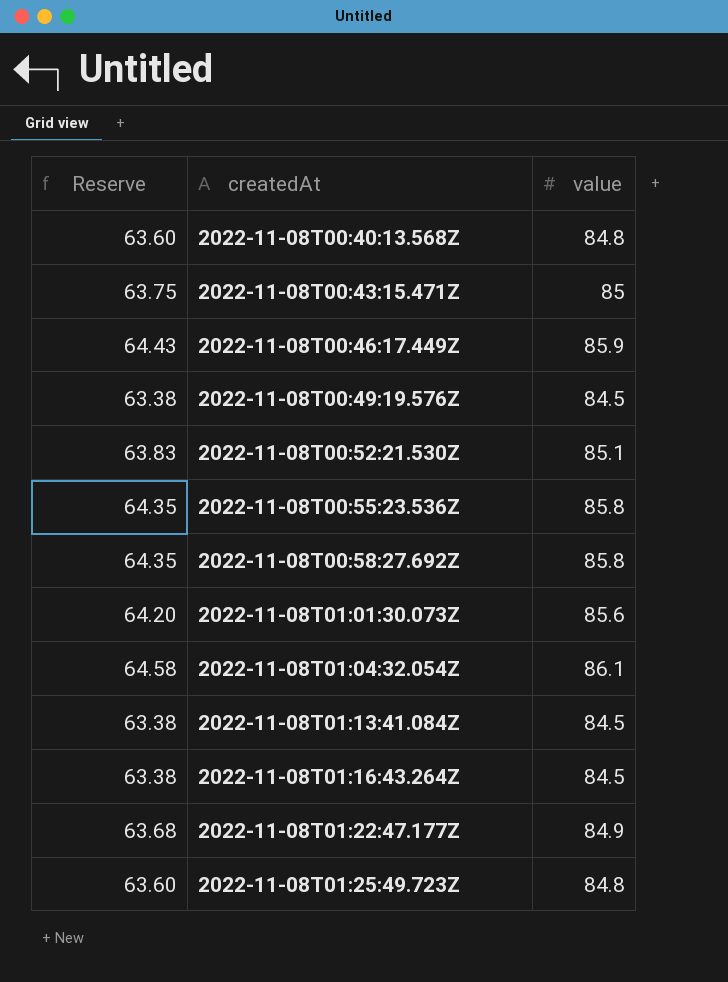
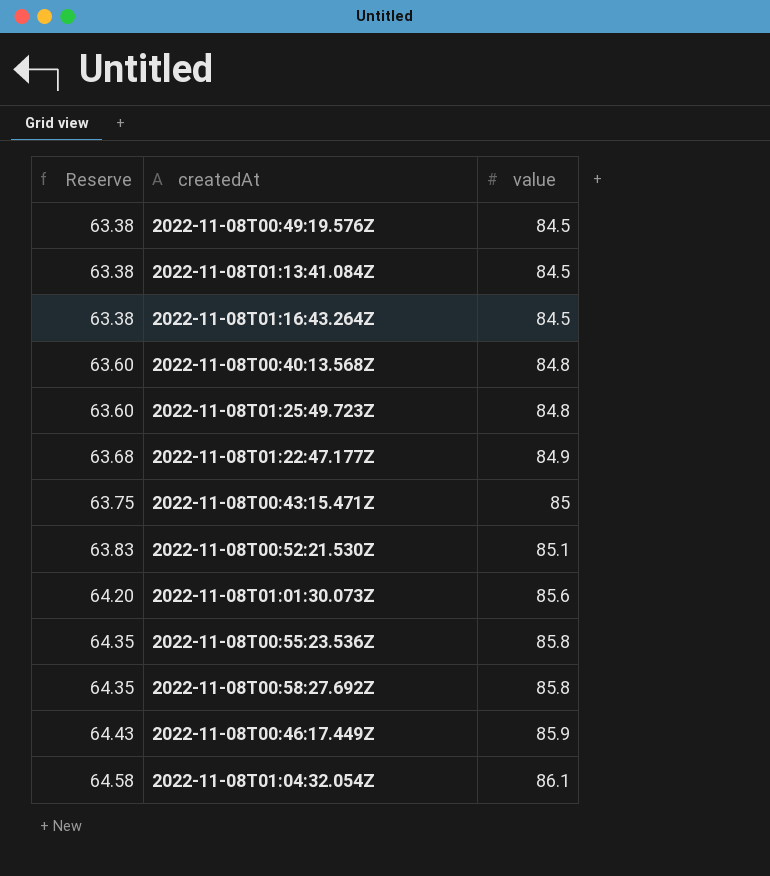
row order: createdAt ascending -> Reserve ascending

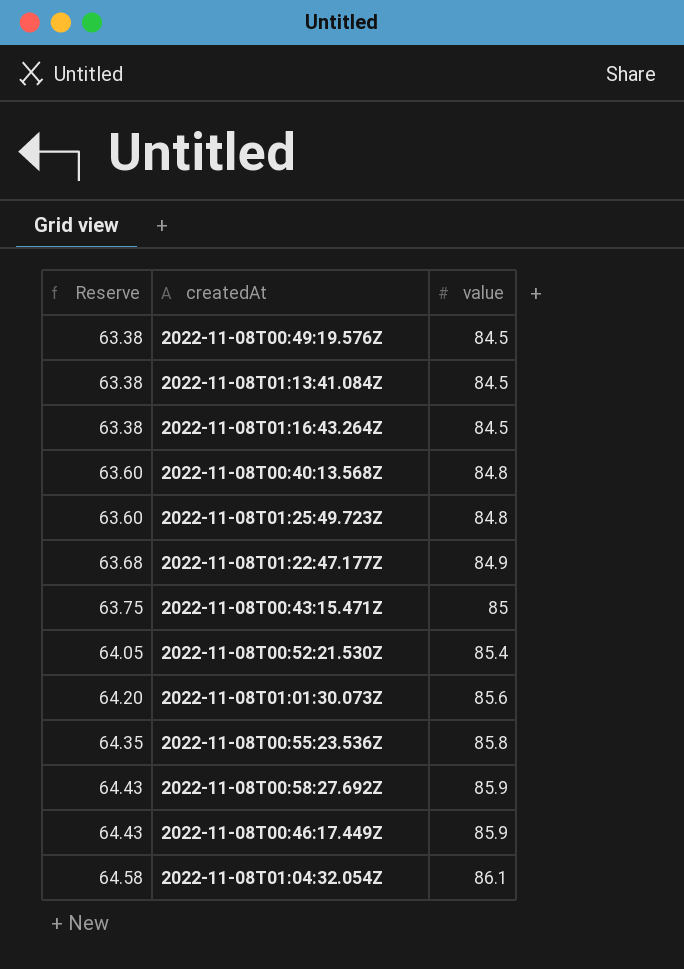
2022-11-08T00:52:21.530Z | Reserve: 63.83 -> 64.05
2022-11-08T00:52:21.530Z | value: 85.1 -> 85.4
2022-11-08T00:58:27.692Z | Reserve: 64.35 -> 64.43
2022-11-08T00:58:27.692Z | value: 85.8 -> 85.9

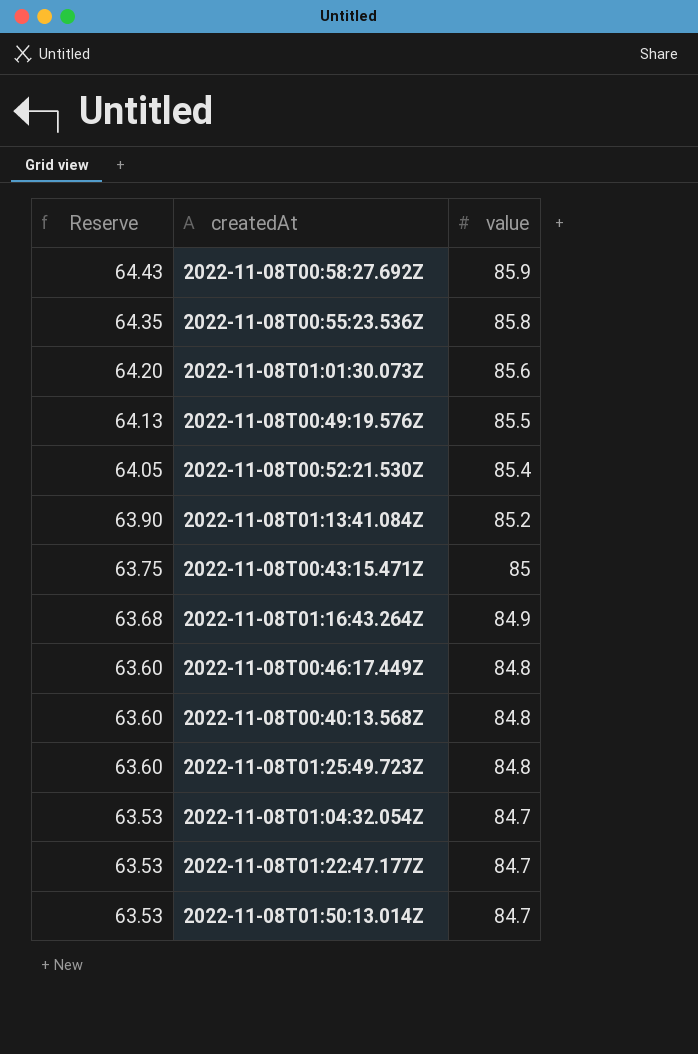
row order: Reserve ascending -> Reserve descending
2022-11-08T00:49:19.576Z | Reserve: 63.38 -> 64.13
2022-11-08T00:49:19.576Z | value: 84.5 -> 85.5
2022-11-08T01:13:41.084Z | Reserve: 63.38 -> 63.90
2022-11-08T01:13:41.084Z | value: 84.5 -> 85.2
2022-11-08T01:16:43.264Z | Reserve: 63.38 -> 63.68
2022-11-08T01:16:43.264Z | value: 84.5 -> 84.9
2022-11-08T00:46:17.449Z | Reserve: 64.43 -> 63.60
2022-11-08T00:46:17.449Z | value: 85.9 -> 84.8
2022-11-08T01:04:32.054Z | Reserve: 64.58 -> 63.53
2022-11-08T01:04:32.054Z | value: 86.1 -> 84.7
2022-11-08T01:22:47.177Z | Reserve: 63.68 -> 63.53
2022-11-08T01:22:47.177Z | value: 84.9 -> 84.7
row 2022-11-08T01:50:13.014Z: none -> 63.53 | 84.7

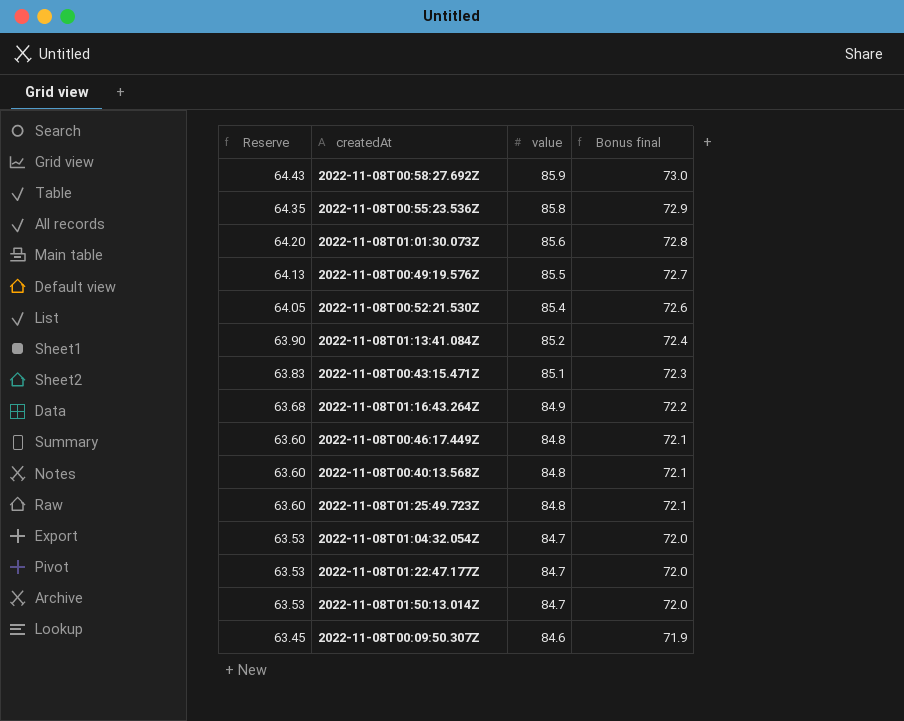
column Bonus final | formula: none -> [value] * 0.85
2022-11-08T00:43:15.471Z | Reserve: 63.75 -> 63.83
2022-11-08T00:43:15.471Z | value: 85 -> 85.1
row 2022-11-08T00:09:50.307Z: none -> 63.45 | 84.6 | 71.9

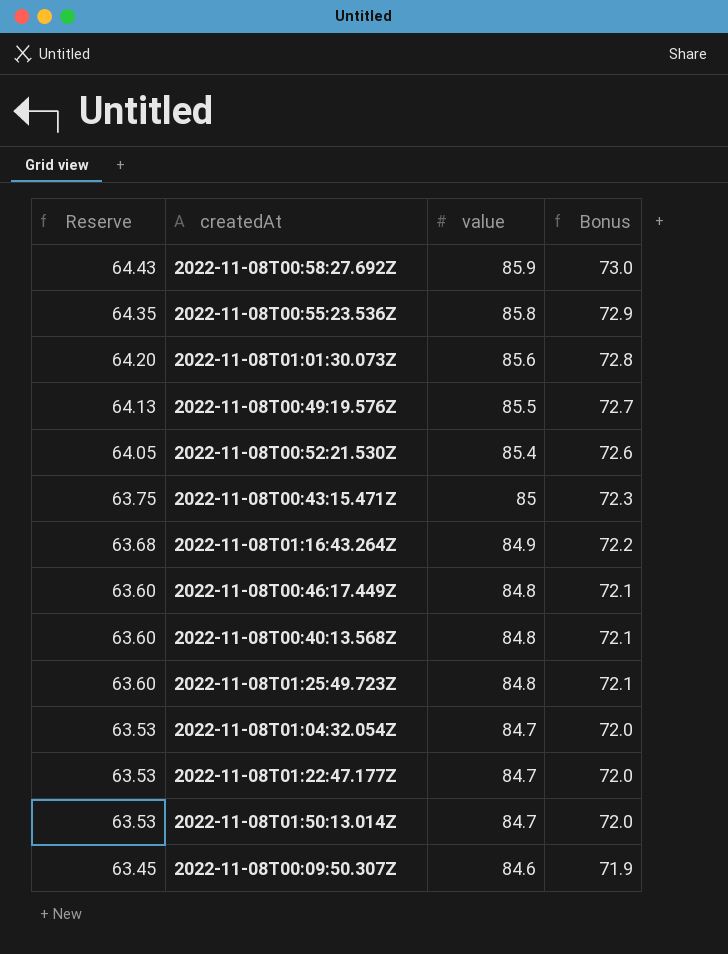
column name: Bonus final -> Bonus
row 2022-11-08T01:13:41.084Z: 63.90 | 85.2 | 72.4 -> none
2022-11-08T00:43:15.471Z | Reserve: 63.83 -> 63.75
2022-11-08T00:43:15.471Z | value: 85.1 -> 85

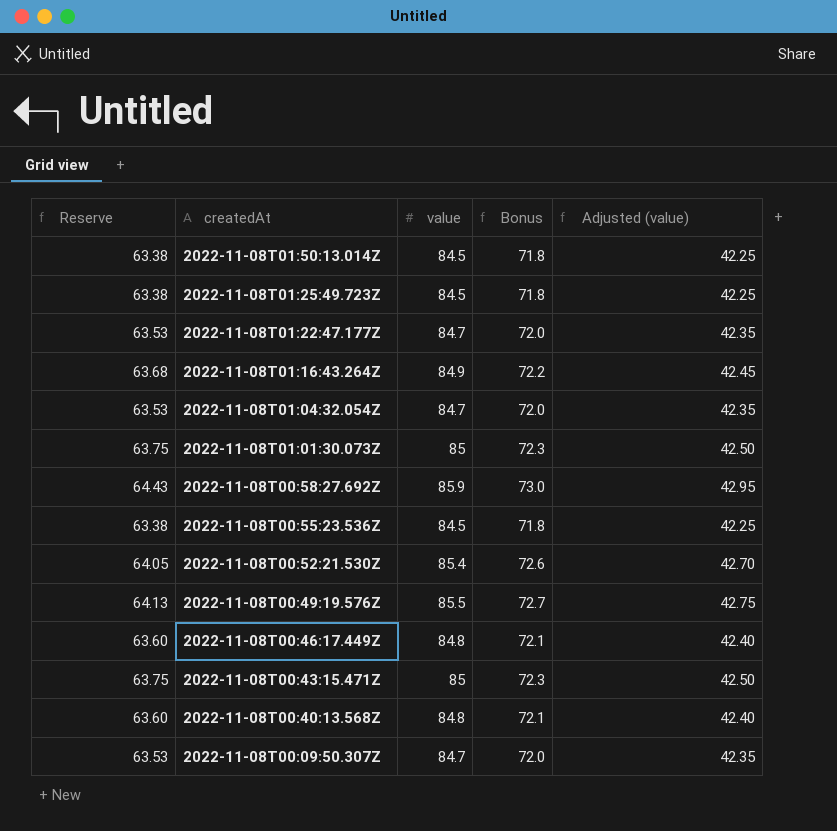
row order: Reserve descending -> createdAt descending
column Adjusted (value) | formula: none -> [value] * 0.5
2022-11-08T01:50:13.014Z | Reserve: 63.53 -> 63.38
2022-11-08T01:50:13.014Z | value: 84.7 -> 84.5
2022-11-08T01:50:13.014Z | Bonus: 72.0 -> 71.8
2022-11-08T01:25:49.723Z | Reserve: 63.60 -> 63.38
2022-11-08T01:25:49.723Z | value: 84.8 -> 84.5
2022-11-08T01:25:49.723Z | Bonus: 72.1 -> 71.8
2022-11-08T01:01:30.073Z | Reserve: 64.20 -> 63.75
2022-11-08T01:01:30.073Z | value: 85.6 -> 85
2022-11-08T01:01:30.073Z | Bonus: 72.8 -> 72.3
2022-11-08T00:55:23.536Z | Reserve: 64.35 -> 63.38
2022-11-08T00:55:23.536Z | value: 85.8 -> 84.5
2022-11-08T00:55:23.536Z | Bonus: 72.9 -> 71.8
2022-11-08T00:09:50.307Z | Reserve: 63.45 -> 63.53
2022-11-08T00:09:50.307Z | value: 84.6 -> 84.7
2022-11-08T00:09:50.307Z | Bonus: 71.9 -> 72.0

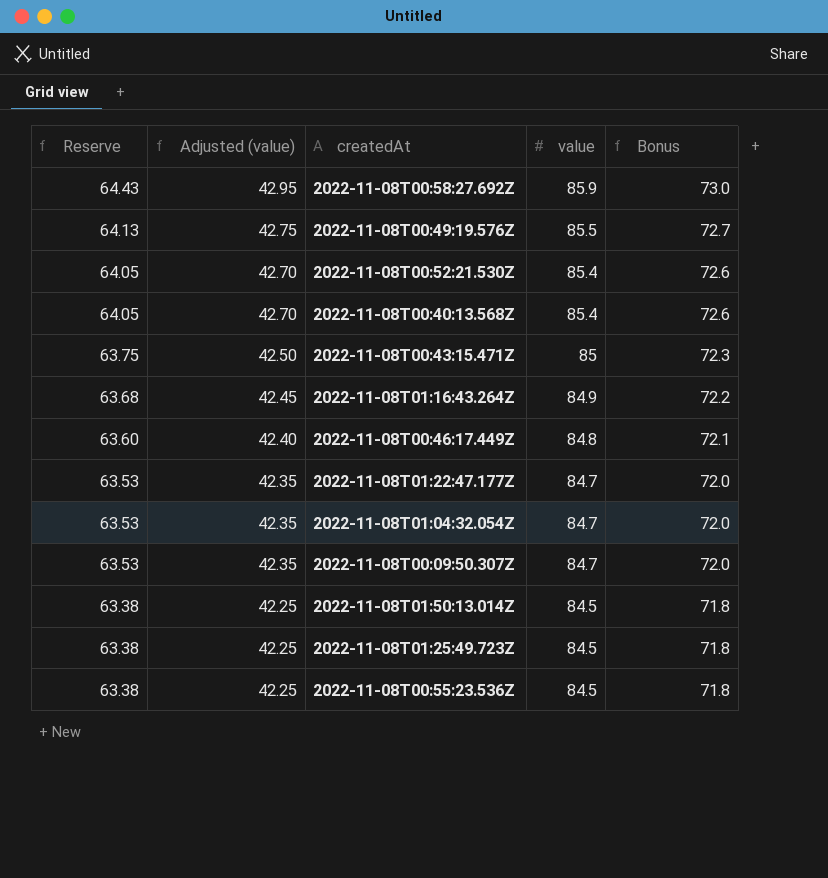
row order: createdAt descending -> Reserve descending
column Adjusted (value) | position: 5 -> 2
row 2022-11-08T01:01:30.073Z: 63.75 | 85 | 72.3 | 42.50 -> none
2022-11-08T00:40:13.568Z | Reserve: 63.60 -> 64.05
2022-11-08T00:40:13.568Z | Adjusted (value): 42.40 -> 42.70
2022-11-08T00:40:13.568Z | value: 84.8 -> 85.4
2022-11-08T00:40:13.568Z | Bonus: 72.1 -> 72.6

